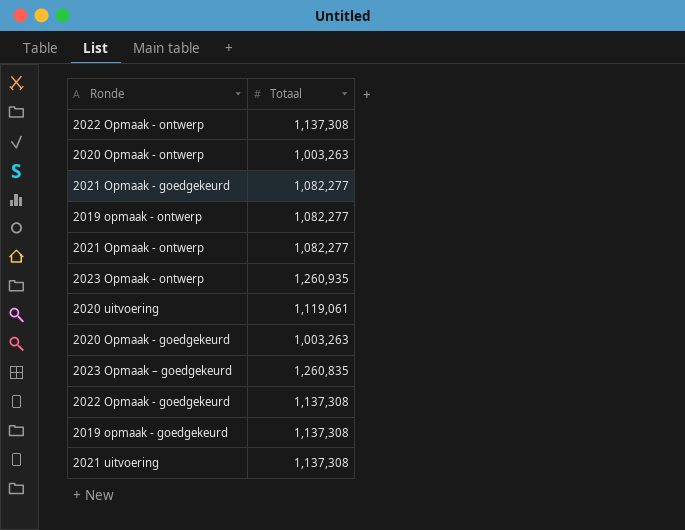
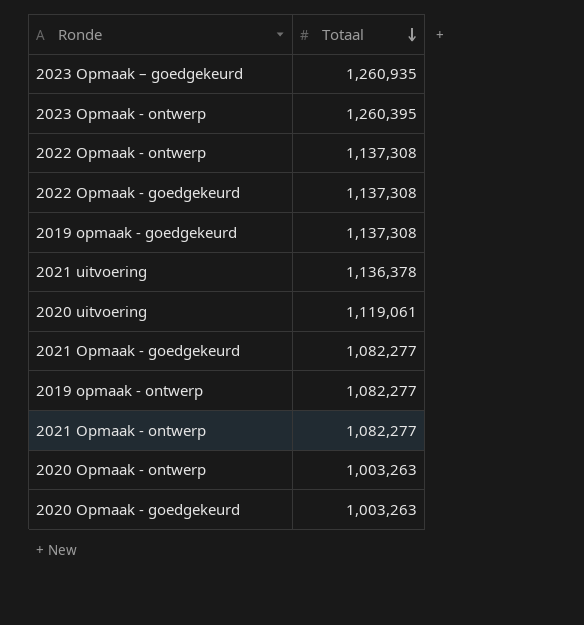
row order: none -> Totaal descending
2023 Opmaak – goedgekeurd | Totaal: 1,260,835 -> 1,260,935
2023 Opmaak - ontwerp | Totaal: 1,260,935 -> 1,260,395
2021 uitvoering | Totaal: 1,137,308 -> 1,136,378

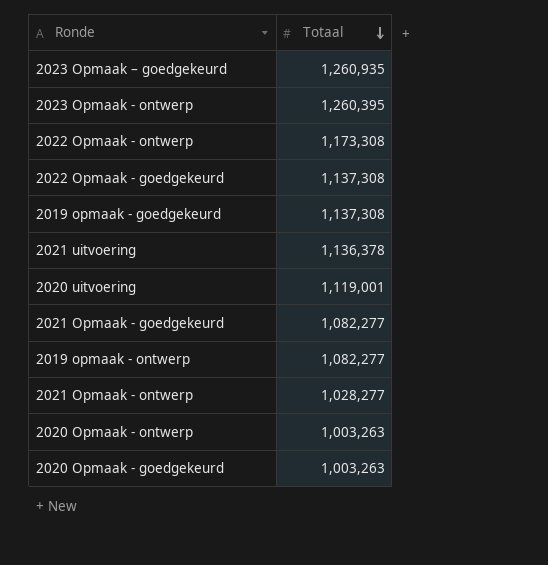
2022 Opmaak - ontwerp | Totaal: 1,137,308 -> 1,173,308
2020 uitvoering | Totaal: 1,119,061 -> 1,119,001
2021 Opmaak - ontwerp | Totaal: 1,082,277 -> 1,028,277

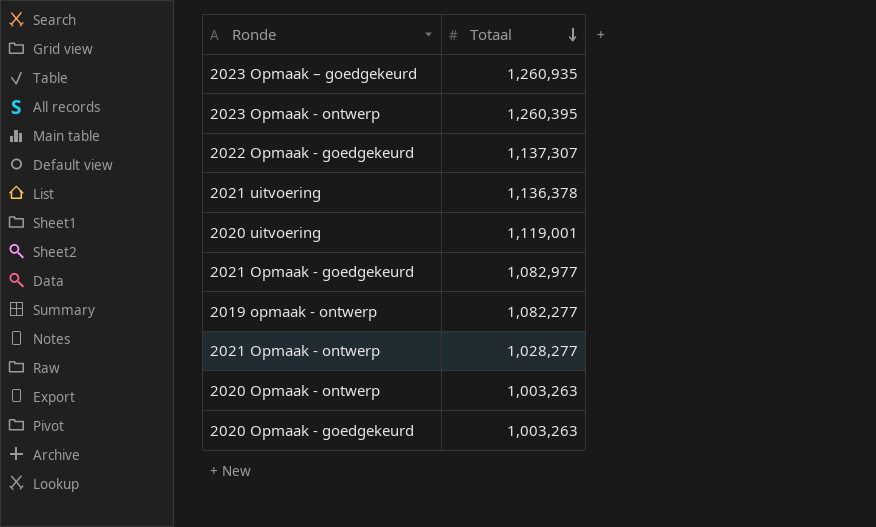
row 2022 Opmaak - ontwerp: 1,173,308 -> none
row 2019 opmaak - goedgekeurd: 1,137,308 -> none
2022 Opmaak - goedgekeurd | Totaal: 1,137,308 -> 1,137,307
2021 Opmaak - goedgekeurd | Totaal: 1,082,277 -> 1,082,977

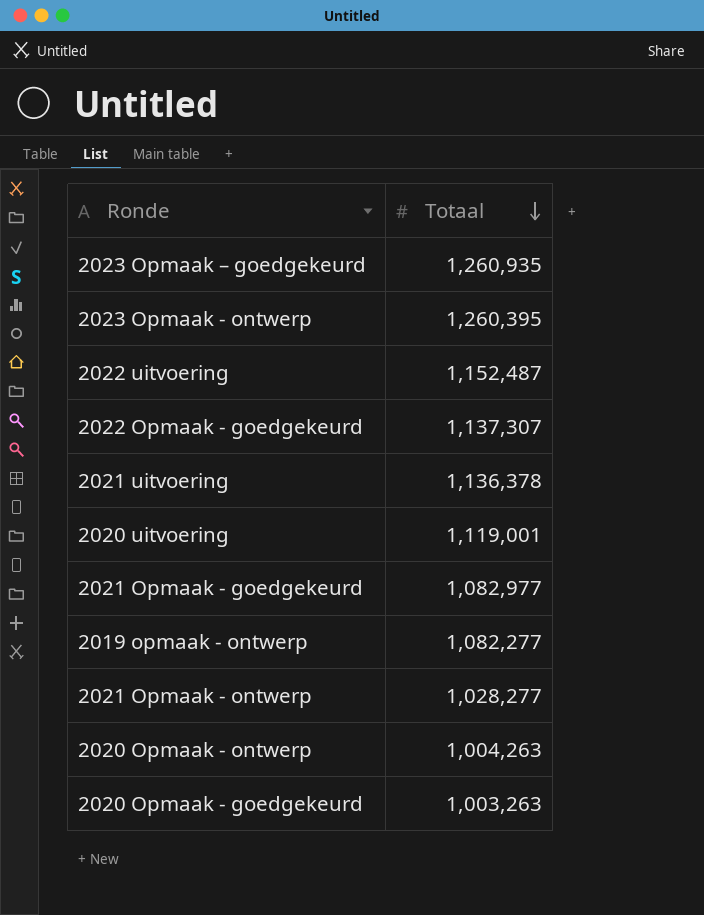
row 2022 uitvoering: none -> 1,152,487
2020 Opmaak - ontwerp | Totaal: 1,003,263 -> 1,004,263

